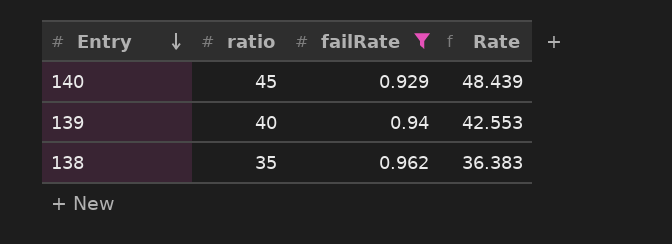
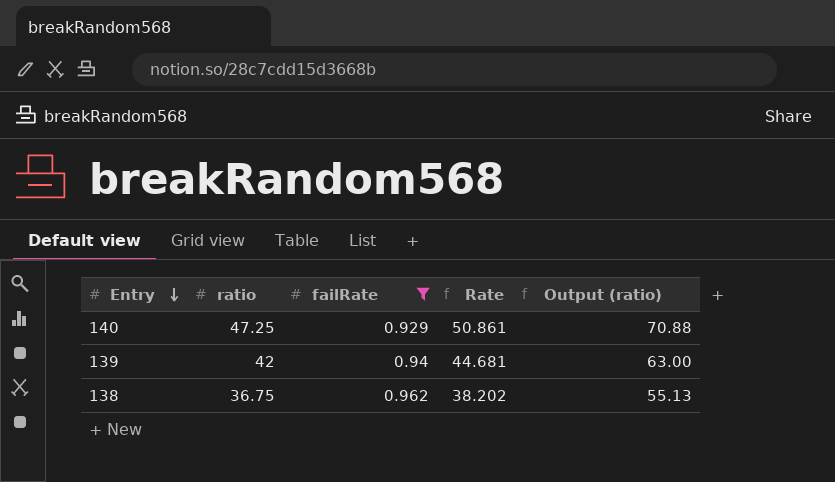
column Output (ratio) | formula: none -> [ratio] * 1.5
140 | ratio: 45 -> 47.25
140 | Rate: 48.439 -> 50.861
139 | ratio: 40 -> 42
139 | Rate: 42.553 -> 44.681
138 | ratio: 35 -> 36.75
138 | Rate: 36.383 -> 38.202

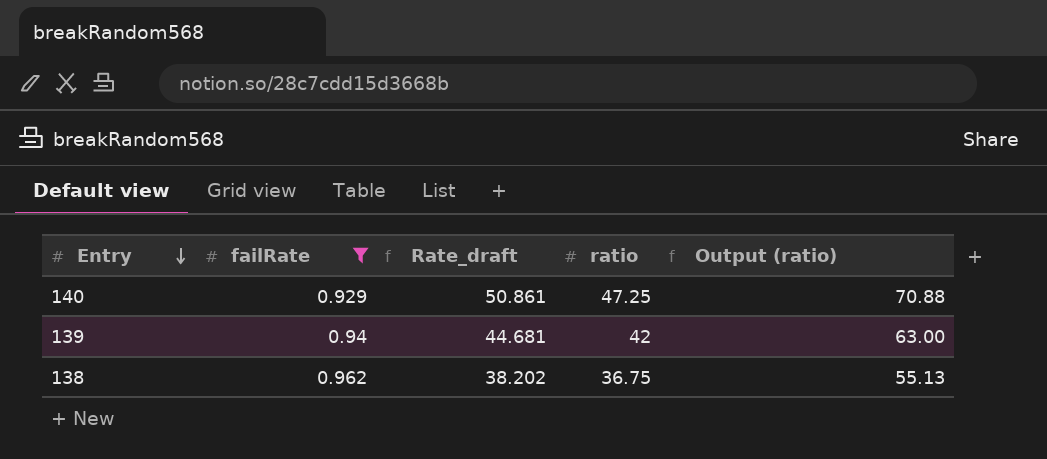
column name: Rate -> Rate_draft
column ratio | position: 2 -> 4

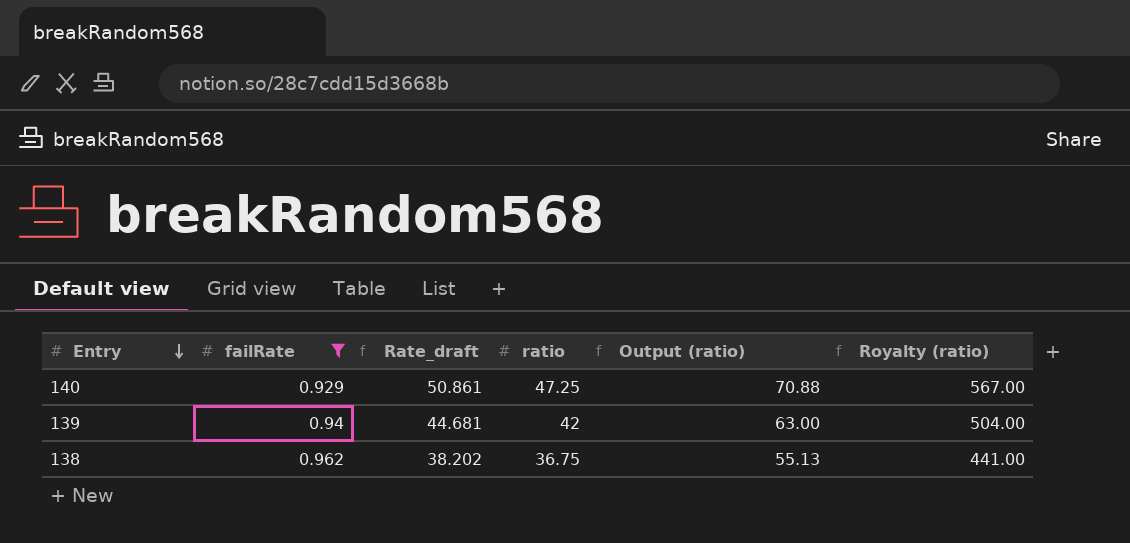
column Royalty (ratio) | formula: none -> [ratio] * 12

